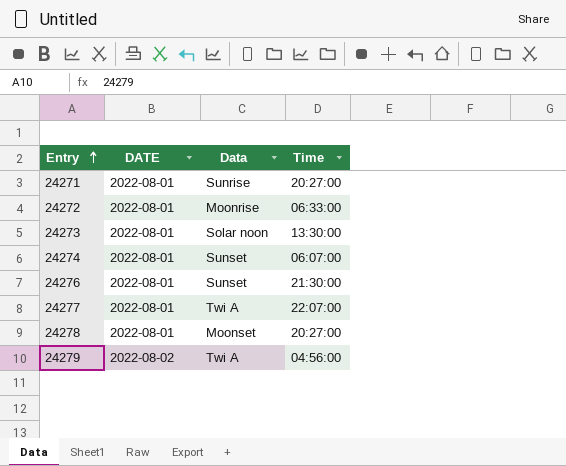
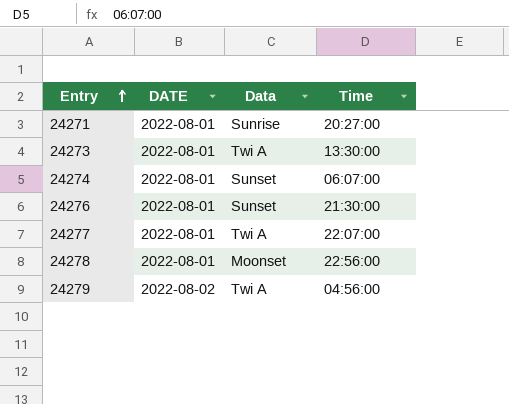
row 24272: 2022-08-01 | Moonrise | 06:33:00 -> none
24273 | Data: Solar noon -> Twi A
24278 | Time: 20:27:00 -> 22:56:00

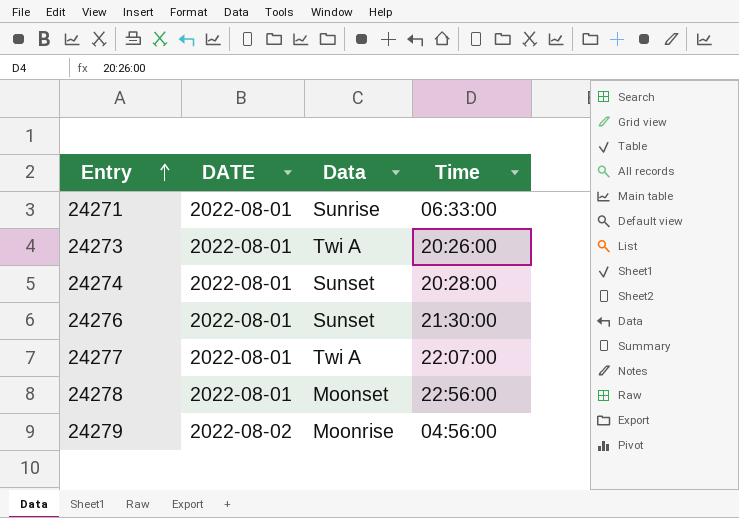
24271 | Time: 20:27:00 -> 06:33:00
24273 | Time: 13:30:00 -> 20:26:00
24274 | Time: 06:07:00 -> 20:28:00
24279 | Data: Twi A -> Moonrise

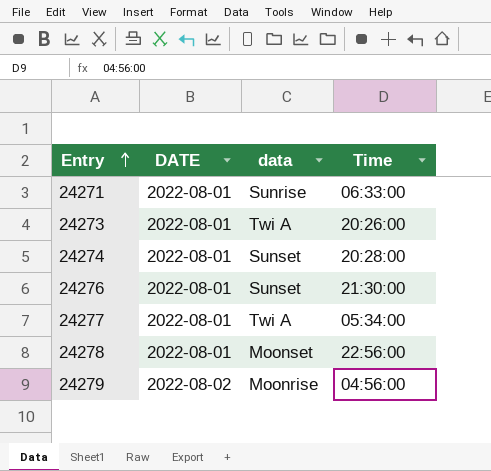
column name: Data -> data
24277 | Time: 22:07:00 -> 05:34:00

